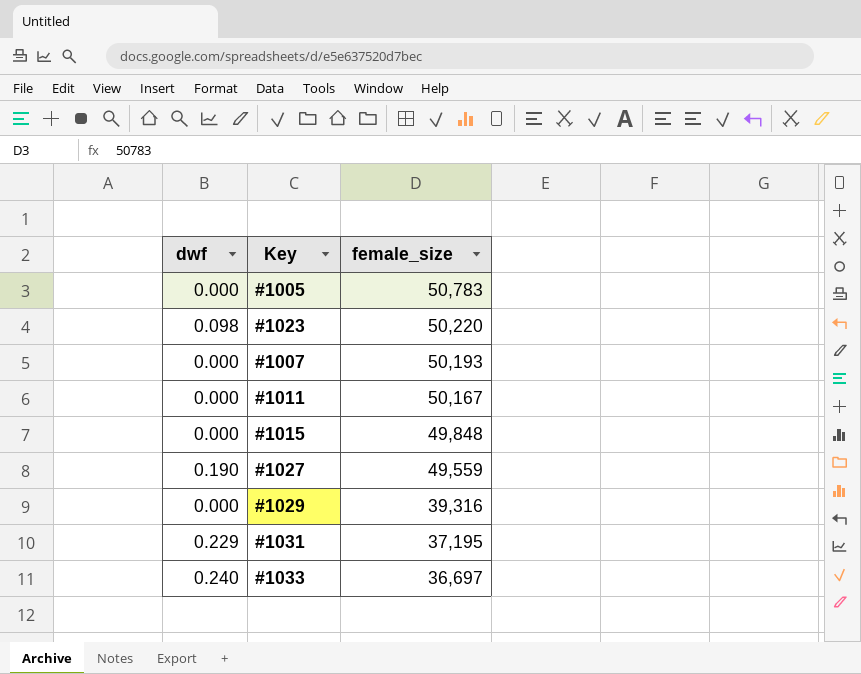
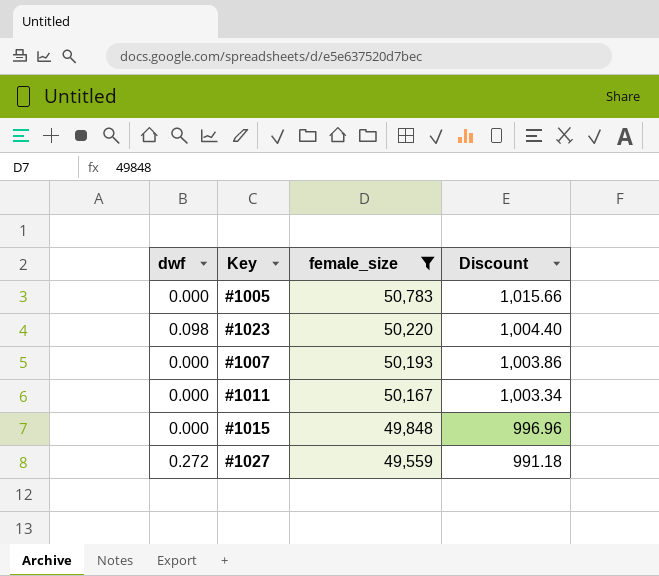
filter: none -> female_size >= 49,559
column Discount | formula: none -> [female_size] * 0.02
#1027 | dwf: 0.190 -> 0.272

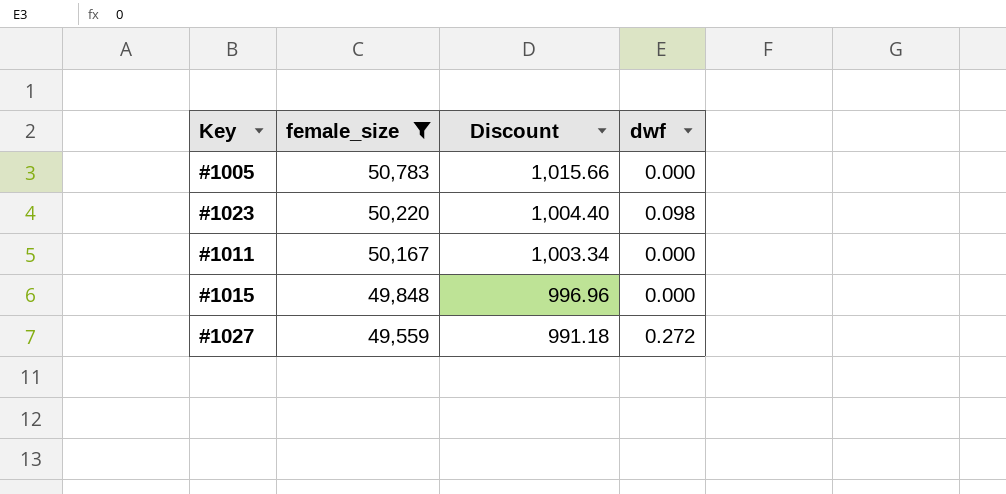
column dwf | position: 1 -> 4
row #1007: 0.000 | 50,193 | 1,003.86 -> none

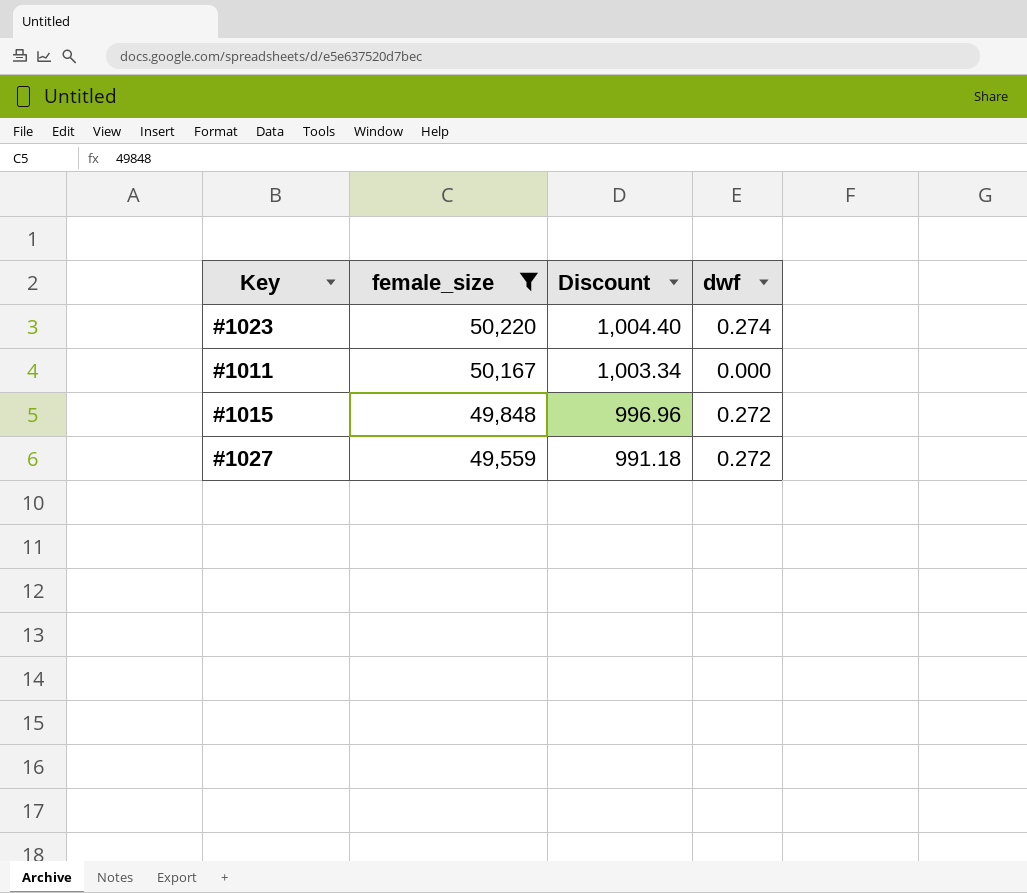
row #1005: 50,783 | 1,015.66 | 0.000 -> none
#1023 | dwf: 0.098 -> 0.274
#1015 | dwf: 0.000 -> 0.272

